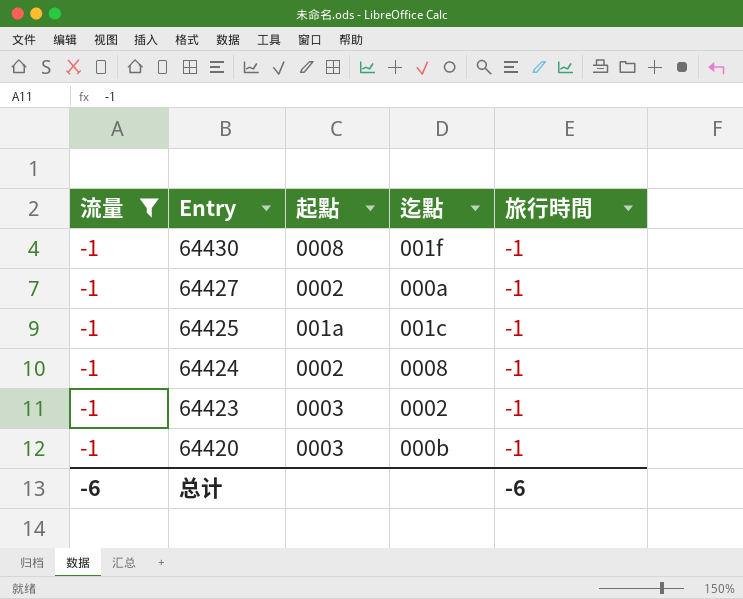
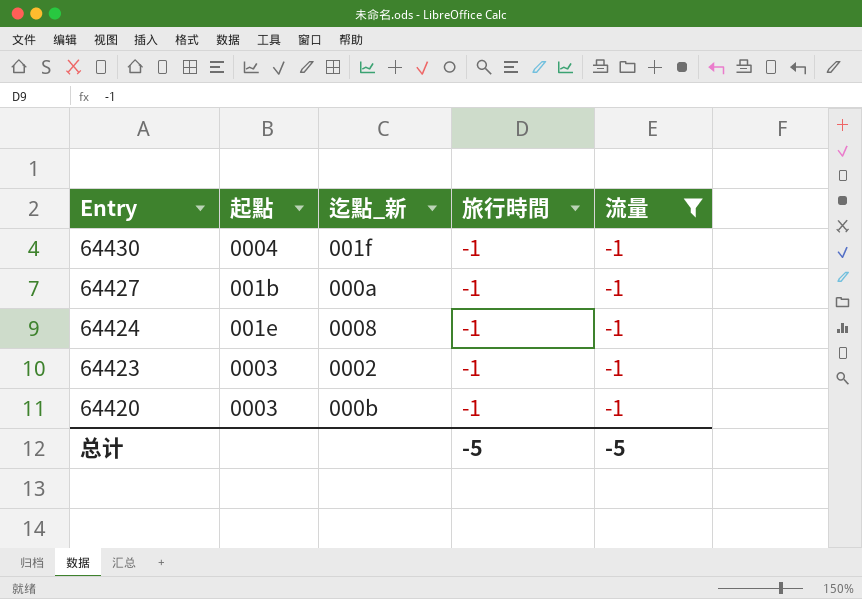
column name: 迄點 -> 迄點_新
column 流量 | position: 1 -> 5
row 64425: -1 | 001a | 001c | -1 -> none
64430 | 起點: 0008 -> 0004
64427 | 起點: 0002 -> 001b
64424 | 起點: 0002 -> 001e
总计 | 旅行時間: -6 -> -5
总计 | 流量: -6 -> -5

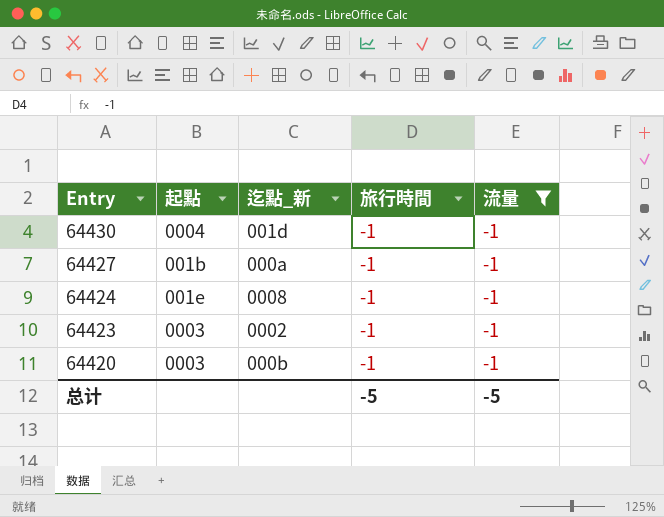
64430 | 迄點_新: 001f -> 001d

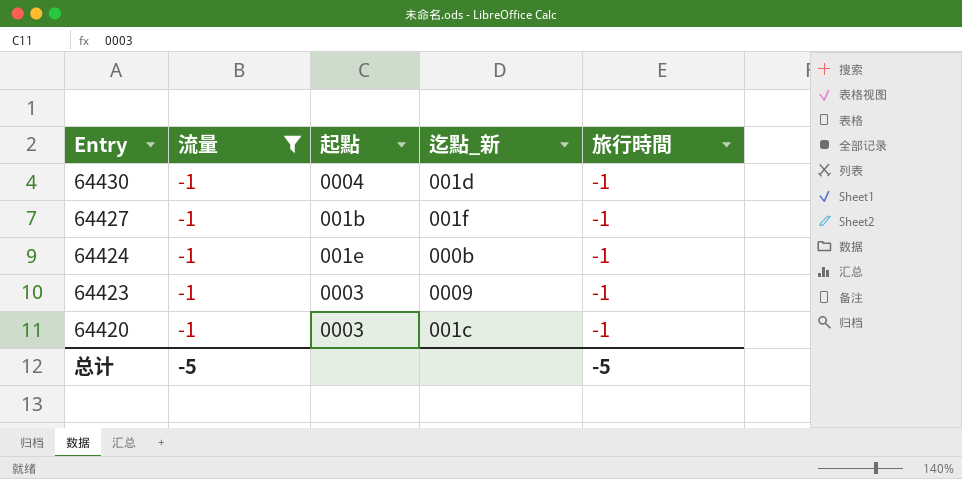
column 流量 | position: 5 -> 2
64427 | 迄點_新: 000a -> 001f
64424 | 迄點_新: 0008 -> 000b
64423 | 迄點_新: 0002 -> 0009
64420 | 迄點_新: 000b -> 001c

